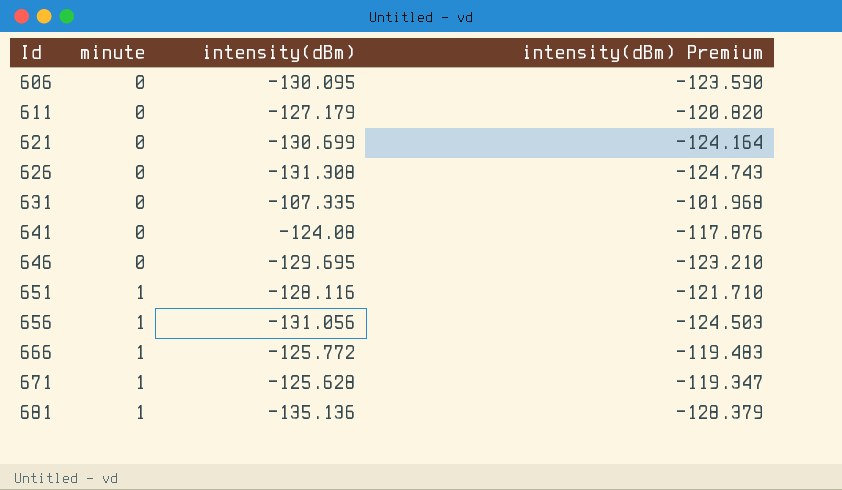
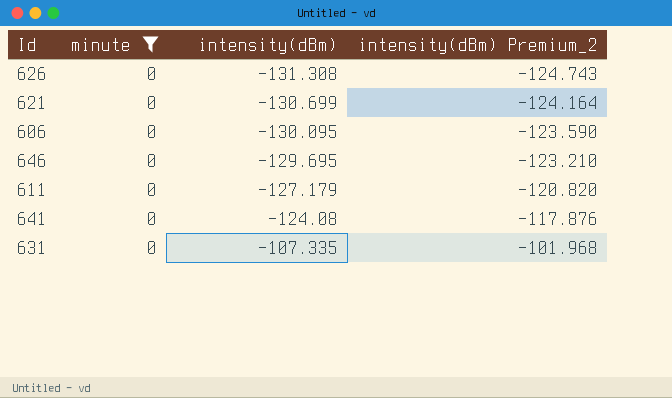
filter: none -> minute = 0
row order: Id ascending -> intensity(dBm) ascending
column name: intensity(dBm) Premium -> intensity(dBm) Premium_2

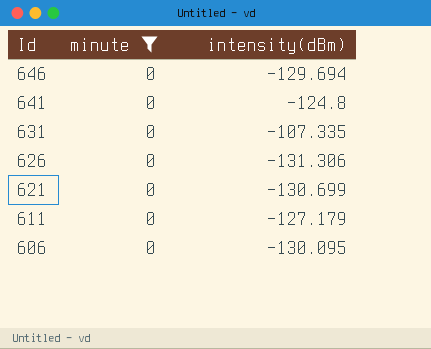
row order: intensity(dBm) ascending -> Id descending
column intensity(dBm) Premium_2 | formula: [intensity(dBm)] * 0.95 -> none
646 | intensity(dBm): -129.695 -> -129.694
641 | intensity(dBm): -124.08 -> -124.8
626 | intensity(dBm): -131.308 -> -131.306

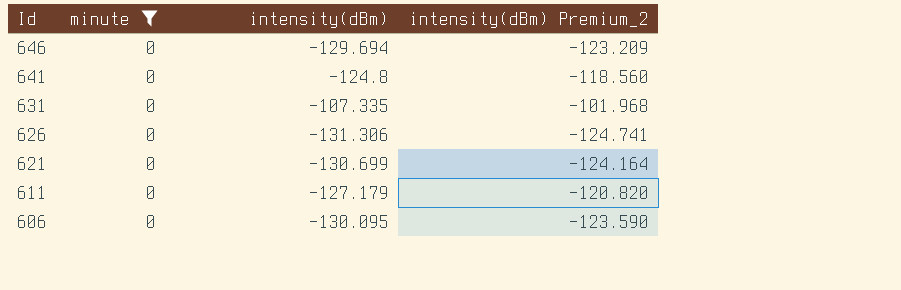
column intensity(dBm) Premium_2 | formula: none -> [intensity(dBm)] * 0.95

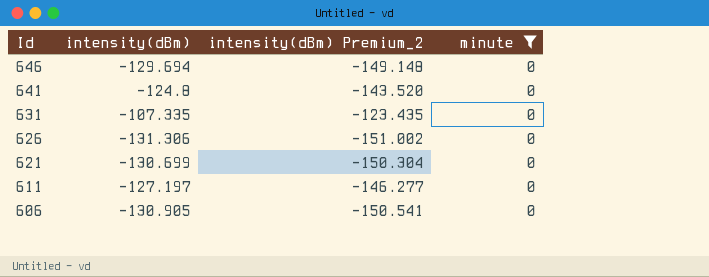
column intensity(dBm) Premium_2 | formula: [intensity(dBm)] * 0.95 -> [intensity(dBm)] * 1.15
column minute | position: 2 -> 4
611 | intensity(dBm): -127.179 -> -127.197
606 | intensity(dBm): -130.095 -> -130.905

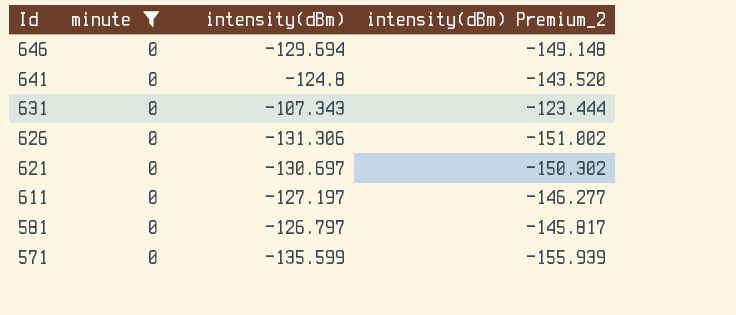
column minute | position: 4 -> 2
row 606: -130.905 | -150.541 | 0 -> none
631 | intensity(dBm): -107.335 -> -107.343
631 | intensity(dBm) Premium_2: -123.435 -> -123.444
621 | intensity(dBm): -130.699 -> -130.697
621 | intensity(dBm) Premium_2: -150.304 -> -150.302
row 581: none -> 0 | -126.797 | -145.817
row 571: none -> 0 | -135.599 | -155.939

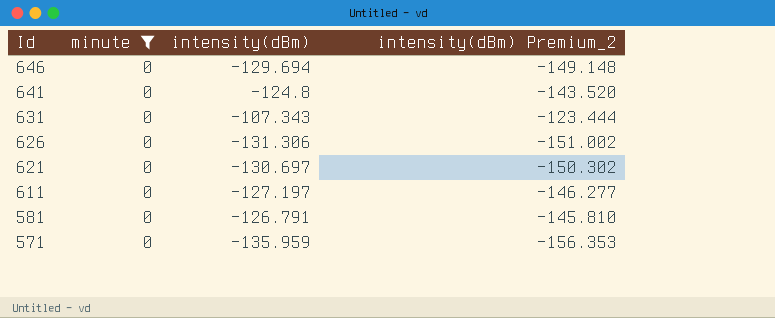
581 | intensity(dBm): -126.797 -> -126.791
581 | intensity(dBm) Premium_2: -145.817 -> -145.810
571 | intensity(dBm): -135.599 -> -135.959
571 | intensity(dBm) Premium_2: -155.939 -> -156.353

